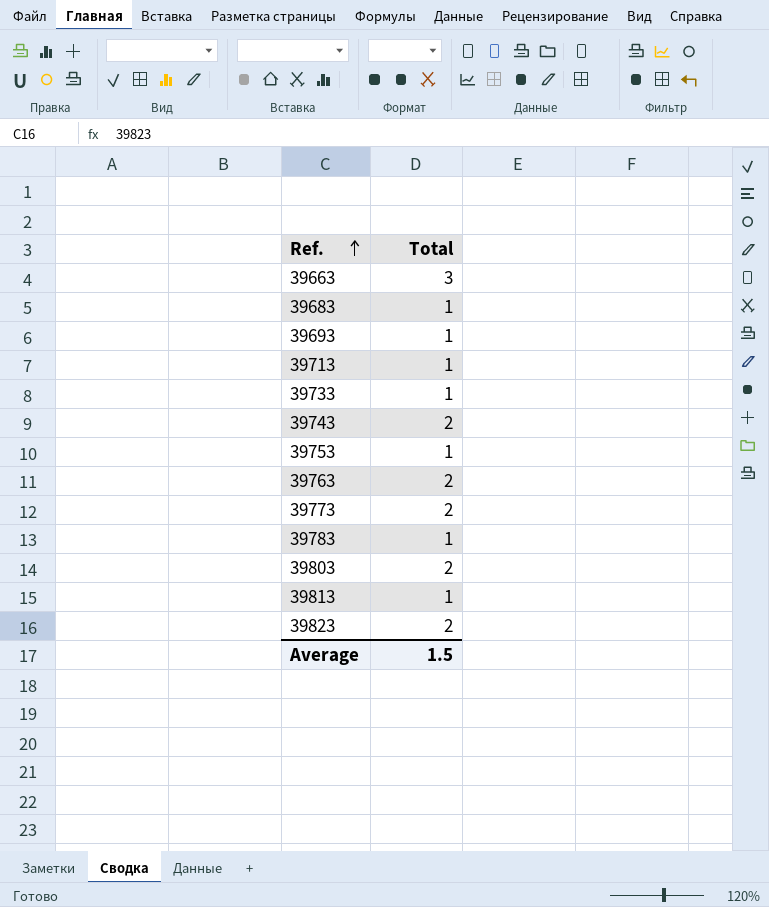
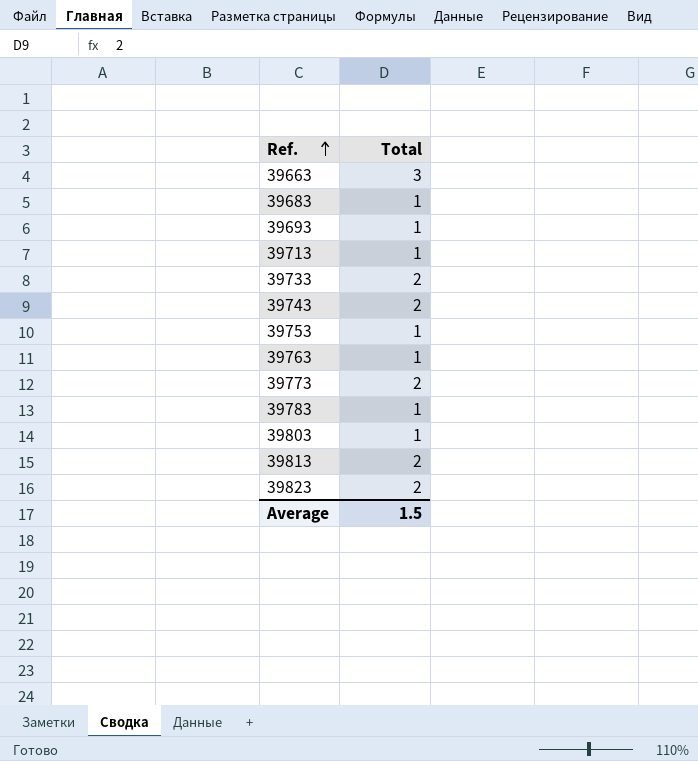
39733 | Total: 1 -> 2
39763 | Total: 2 -> 1
39803 | Total: 2 -> 1
39813 | Total: 1 -> 2

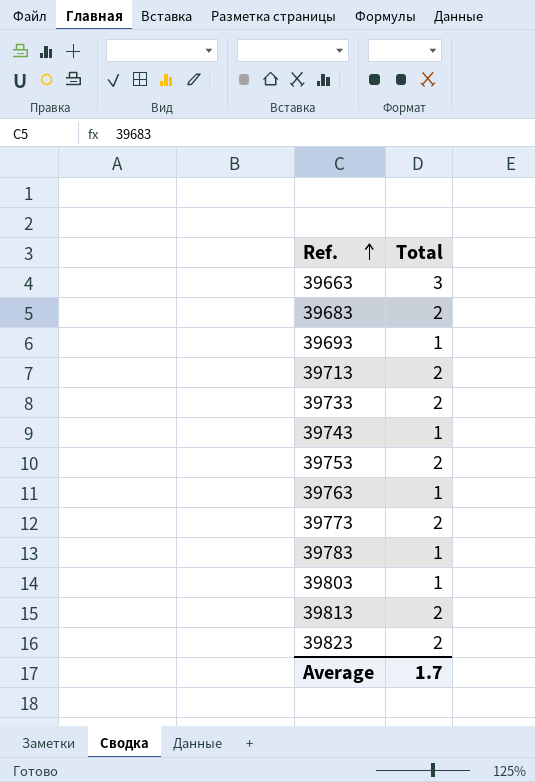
39683 | Total: 1 -> 2
39713 | Total: 1 -> 2
39743 | Total: 2 -> 1
39753 | Total: 1 -> 2
Average | Total: 1.5 -> 1.7

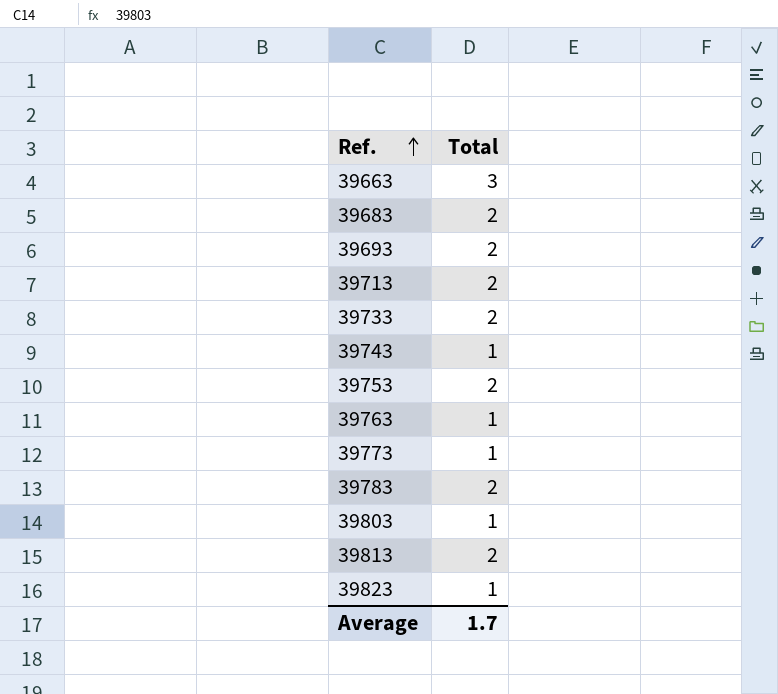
39693 | Total: 1 -> 2
39773 | Total: 2 -> 1
39783 | Total: 1 -> 2
39823 | Total: 2 -> 1

